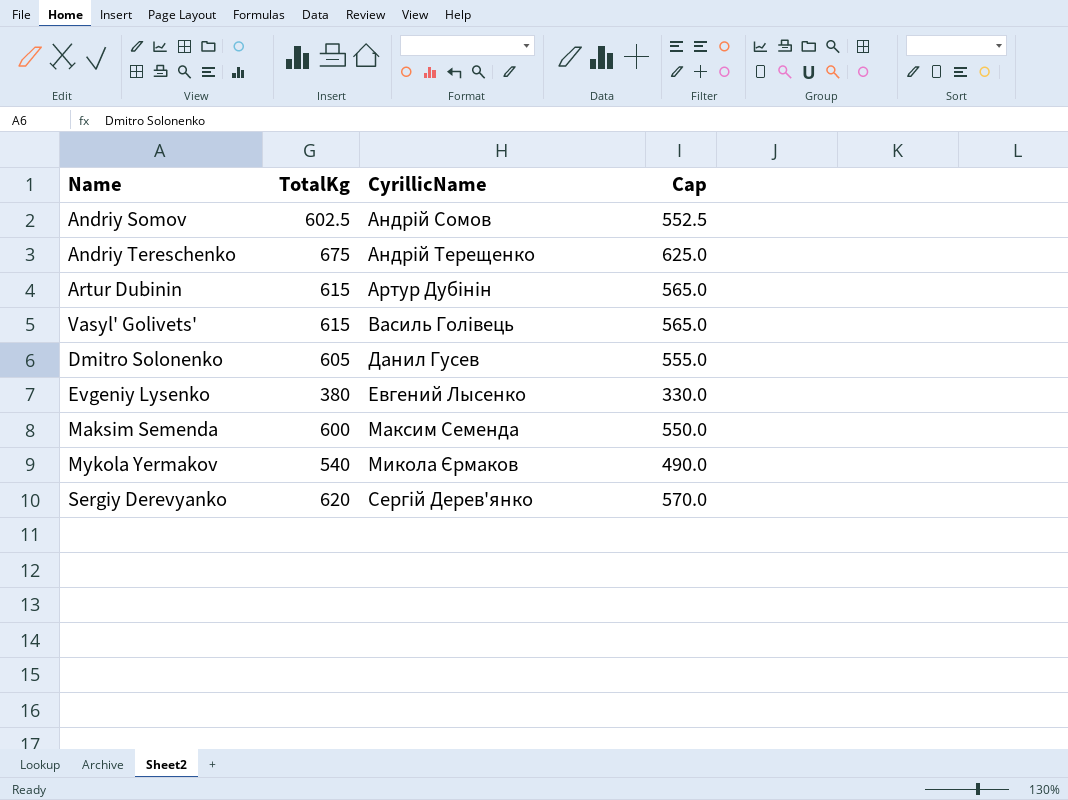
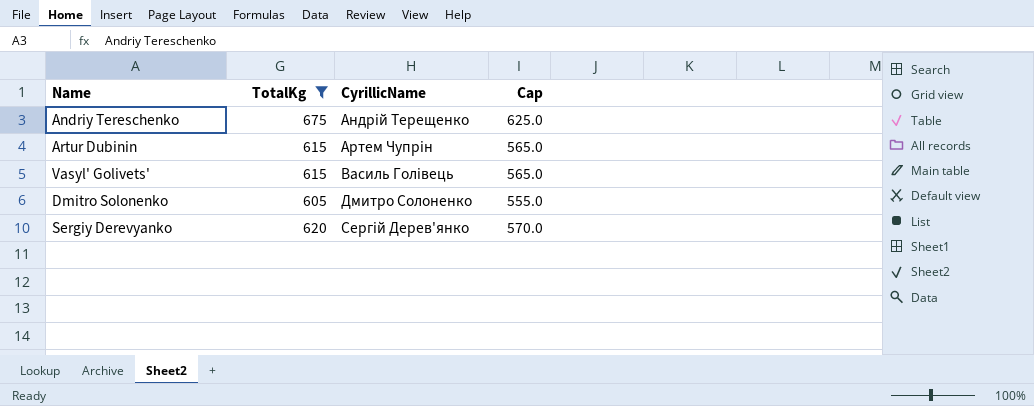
filter: none -> TotalKg >= 605
Artur Dubinin | CyrillicName: Артур Дубінін -> Артем Чупрін
Dmitro Solonenko | CyrillicName: Данил Гусев -> Дмитро Солоненко

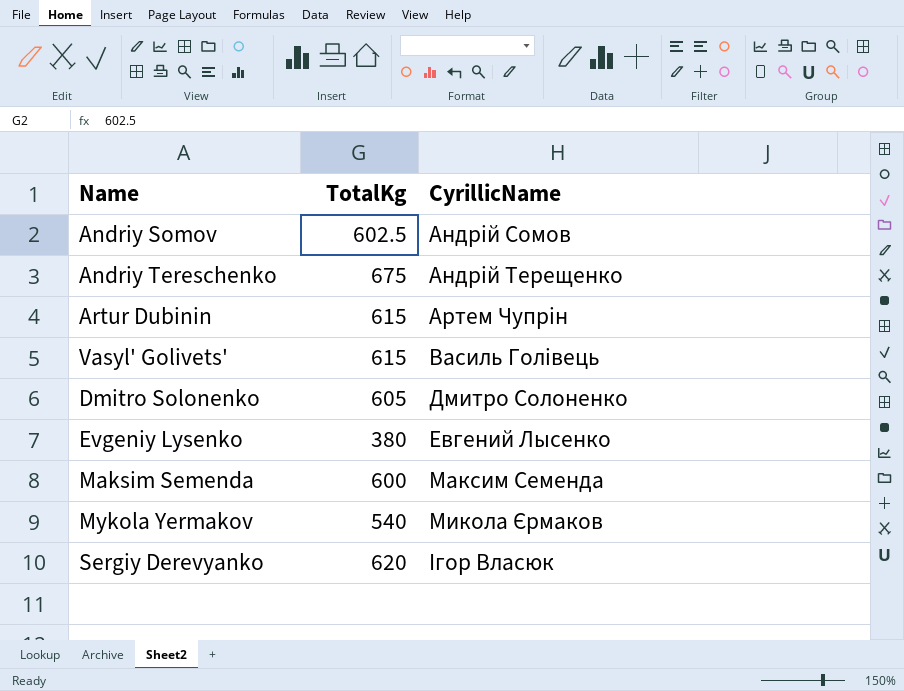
filter: TotalKg >= 605 -> none
column Cap | formula: [TotalKg] - 50 -> none
Sergiy Derevyanko | CyrillicName: Сергій Дерев'янко -> Ігор Власюк

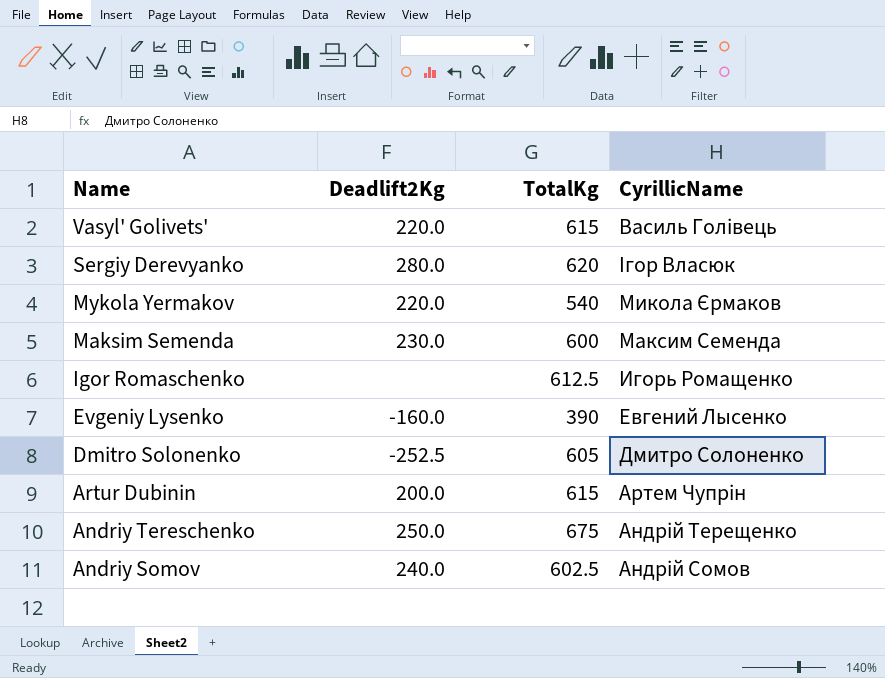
row order: CyrillicName ascending -> Name descending
column Deadlift2Kg | position: none -> 2
row Igor Romaschenko: none -> none | 612.5 | Игорь Ромащенко
Evgeniy Lysenko | TotalKg: 380 -> 390

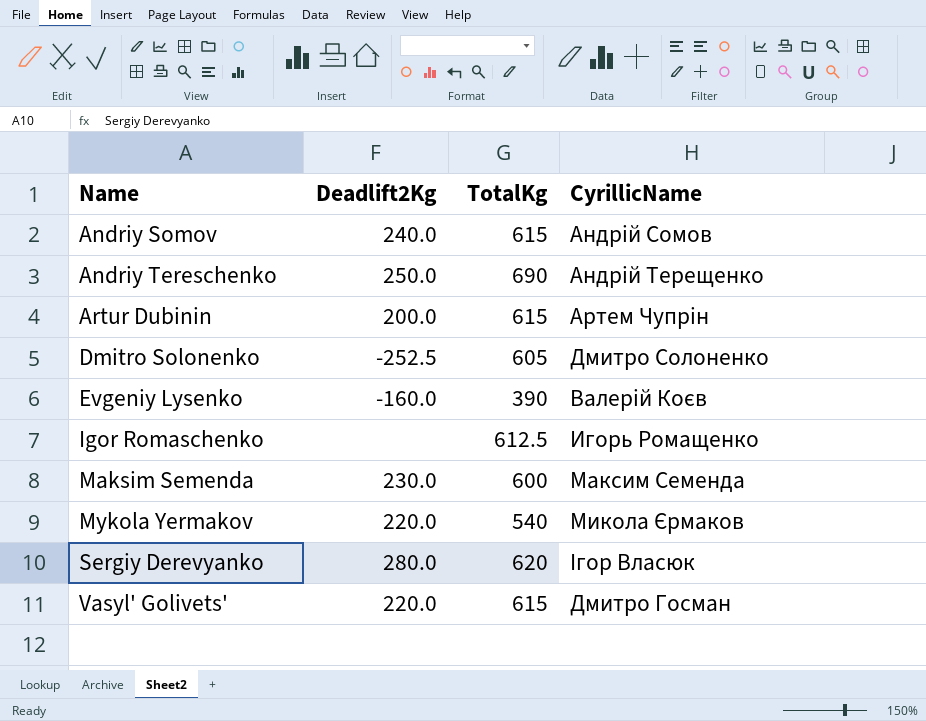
row order: Name descending -> Name ascending
Andriy Somov | TotalKg: 602.5 -> 615
Andriy Tereschenko | TotalKg: 675 -> 690
Evgeniy Lysenko | CyrillicName: Евгений Лысенко -> Валерій Коєв
Vasyl' Golivets' | CyrillicName: Василь Голівець -> Дмитро Госман

